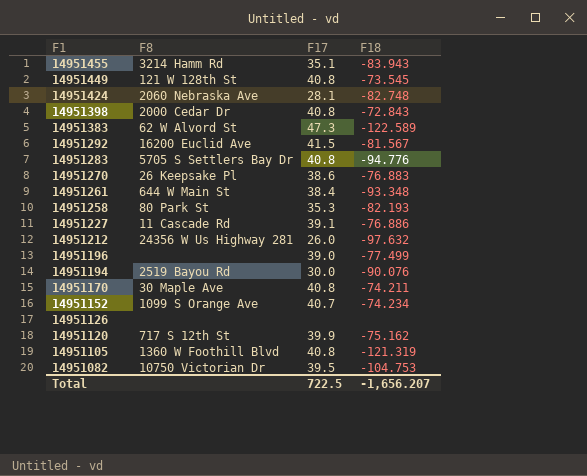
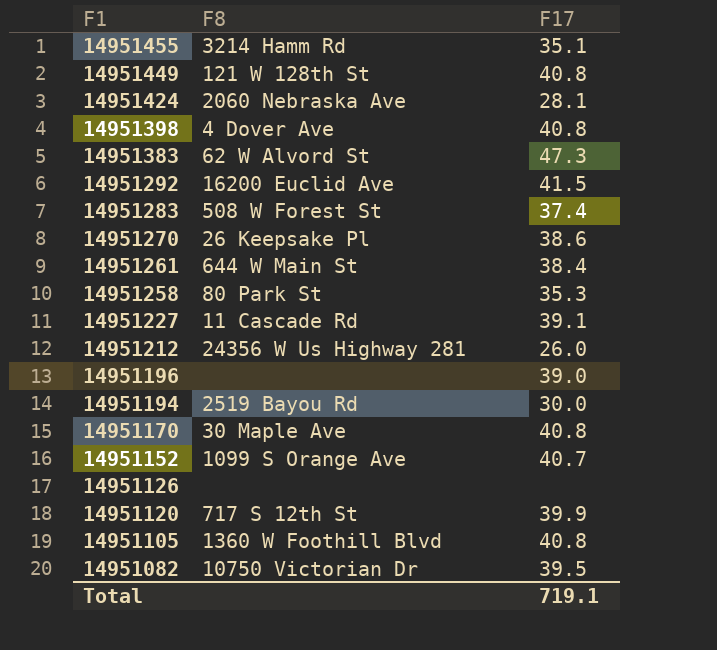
column F18 | position: 4 -> none
14951398 | F8: 2000 Cedar Dr -> 4 Dover Ave
14951283 | F8: 5705 S Settlers Bay Dr -> 508 W Forest St
14951283 | F17: 40.8 -> 37.4
Total | F17: 722.5 -> 719.1

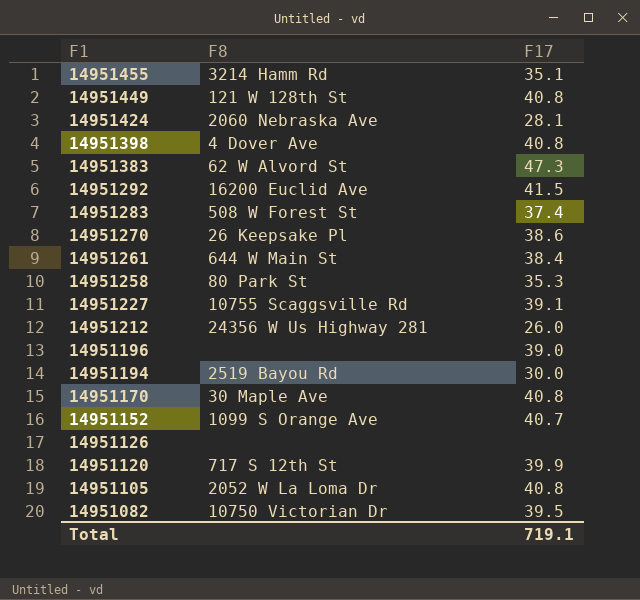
14951227 | F8: 11 Cascade Rd -> 10755 Scaggsville Rd
14951105 | F8: 1360 W Foothill Blvd -> 2052 W La Loma Dr

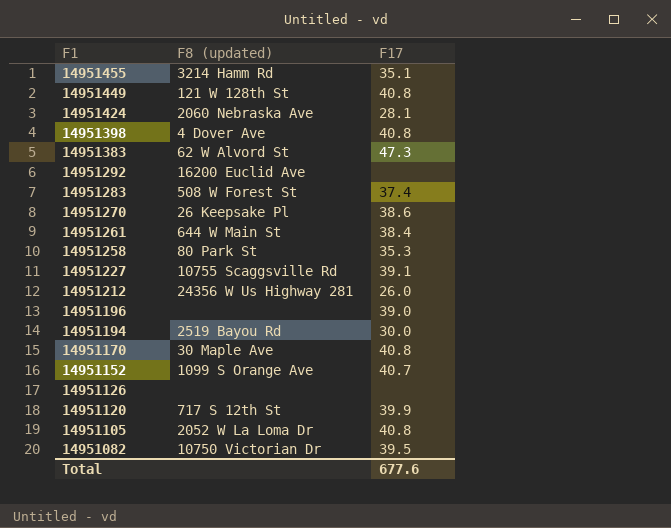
column name: F8 -> F8 (updated)
14951292 | F17: 41.5 -> none
Total | F17: 719.1 -> 677.6

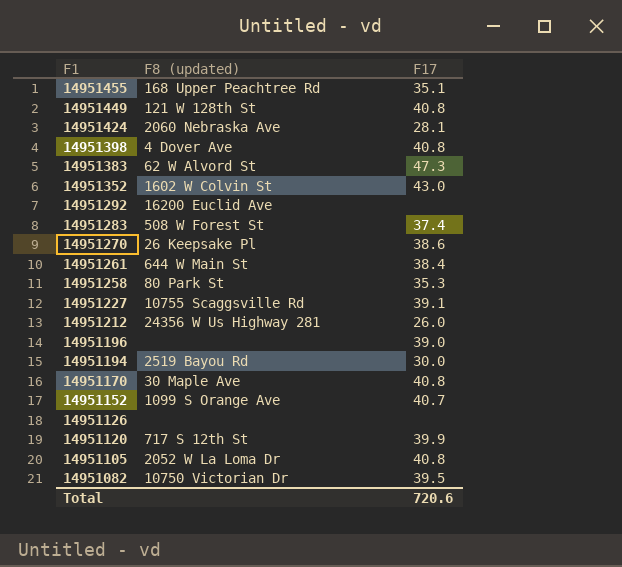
14951455 | F8 (updated): 3214 Hamm Rd -> 168 Upper Peachtree Rd
row 14951352: none -> 1602 W Colvin St | 43.0
Total | F17: 677.6 -> 720.6

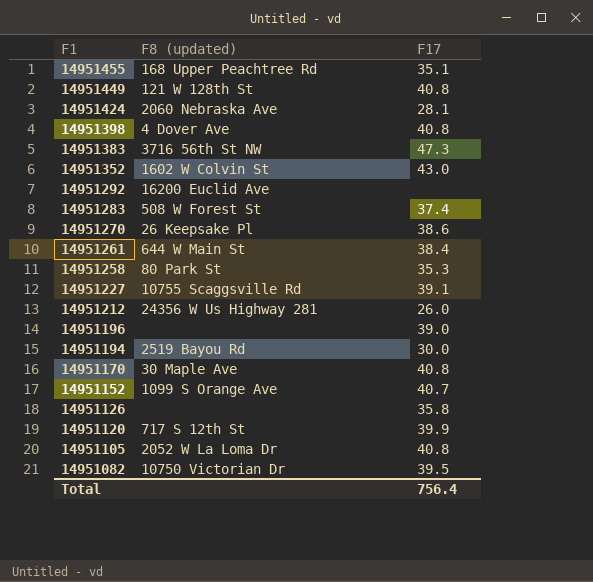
14951383 | F8 (updated): 62 W Alvord St -> 3716 56th St NW
14951126 | F17: none -> 35.8
Total | F17: 720.6 -> 756.4

